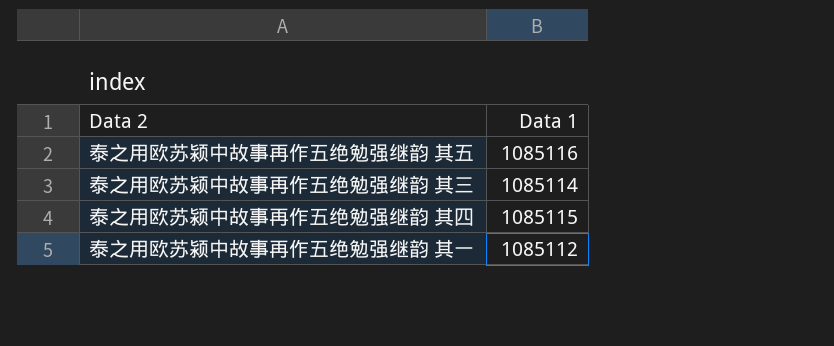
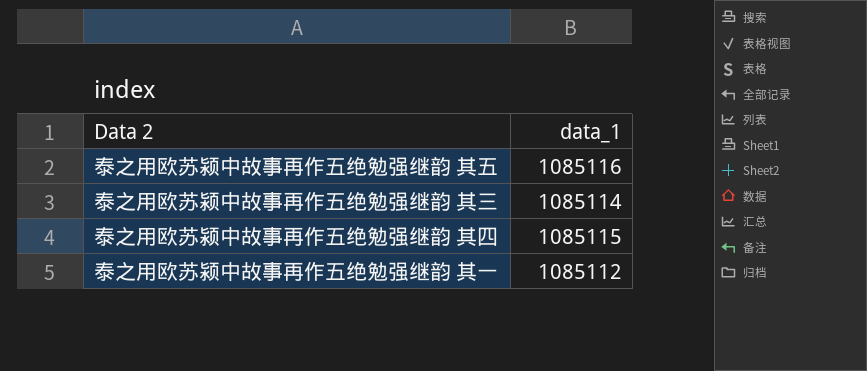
column name: Data 1 -> data_1

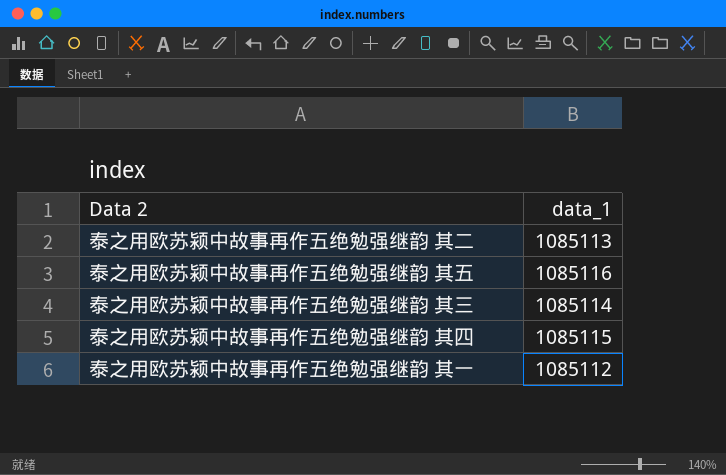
row 泰之用欧苏颍中故事再作五绝勉强继韵 其二: none -> 1085113

